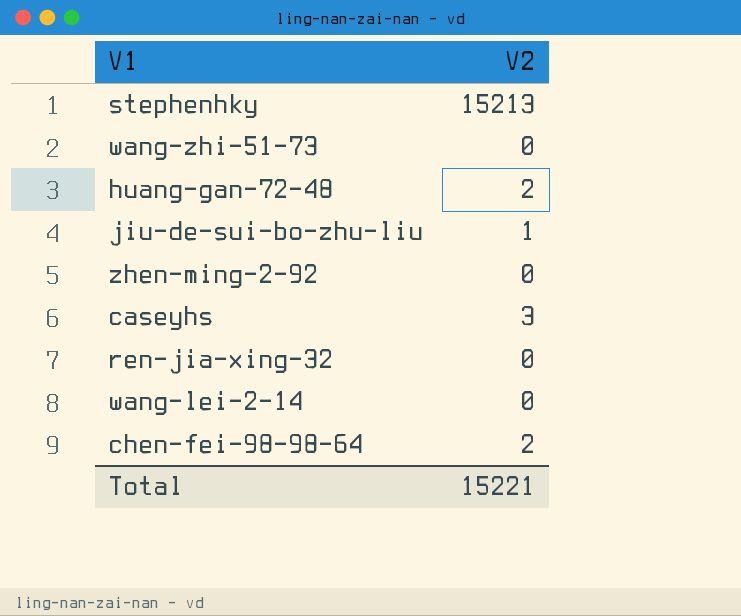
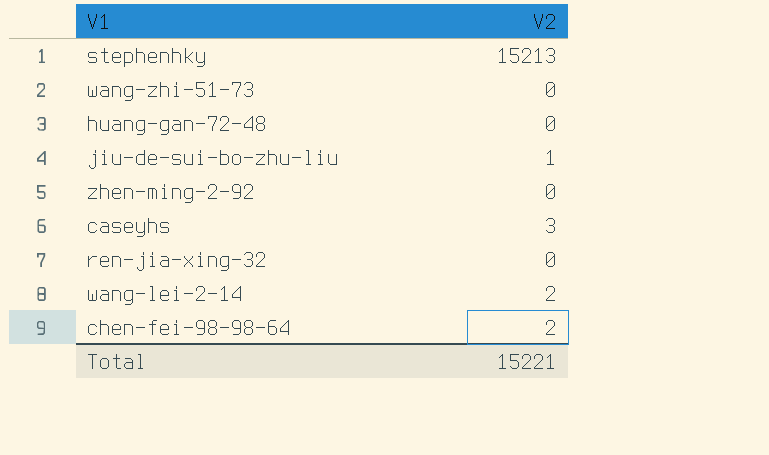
huang-gan-72-48 | V2: 2 -> 0
wang-lei-2-14 | V2: 0 -> 2

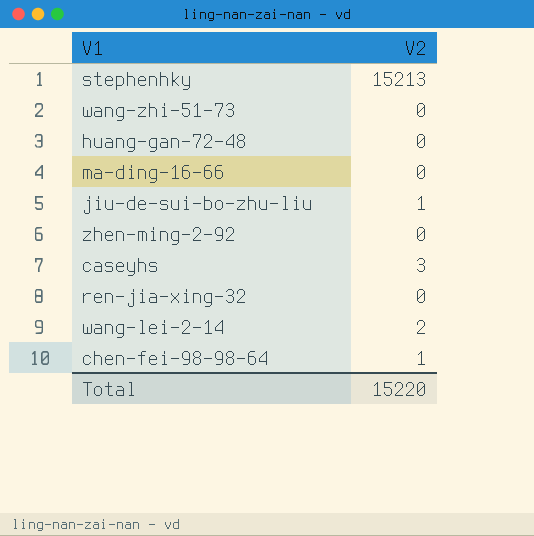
row ma-ding-16-66: none -> 0
chen-fei-98-98-64 | V2: 2 -> 1
Total | V2: 15221 -> 15220

